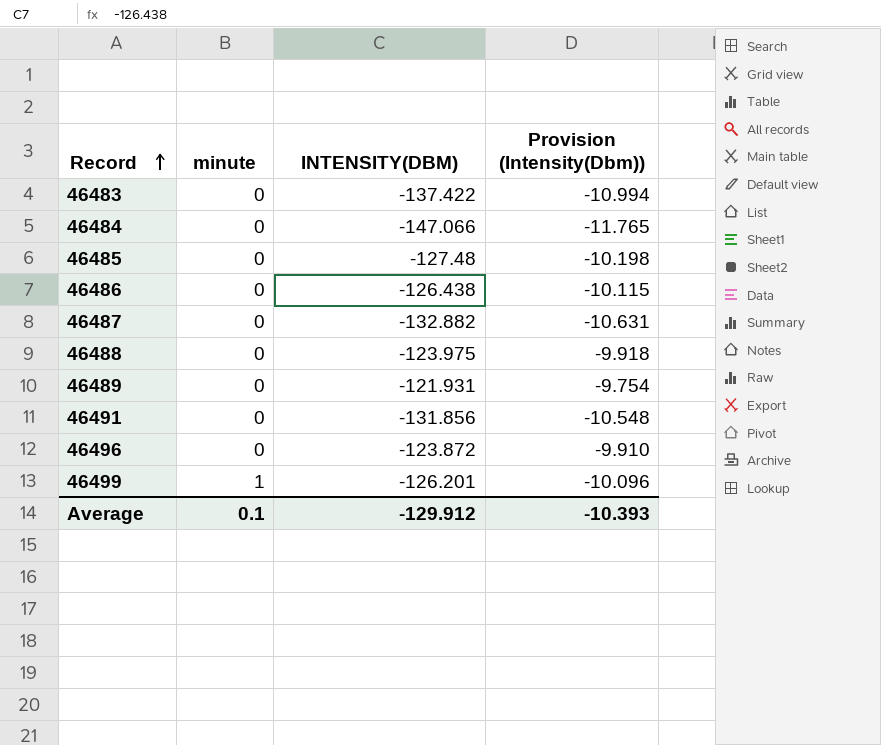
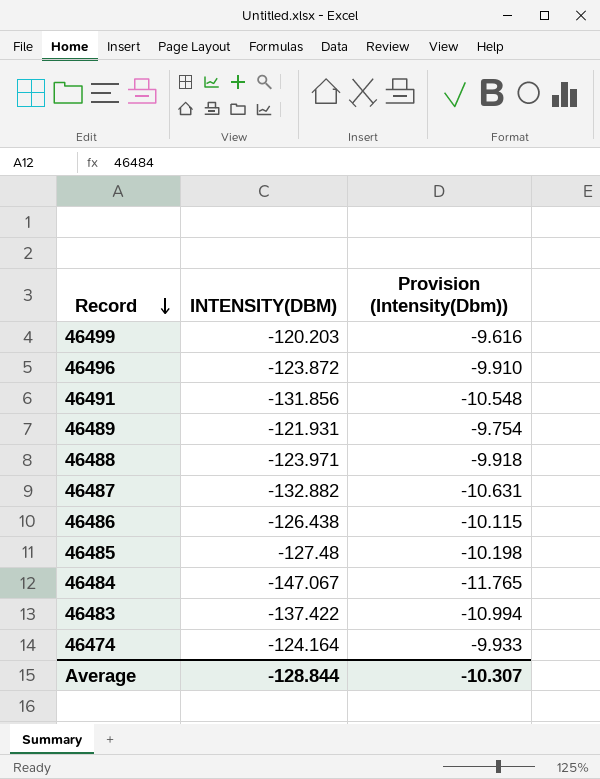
row order: Record ascending -> Record descending
column minute | position: 2 -> none
46499 | INTENSITY(DBM): -126.201 -> -120.203
46499 | Provision (Intensity(Dbm)): -10.096 -> -9.616
46488 | INTENSITY(DBM): -123.975 -> -123.971
46484 | INTENSITY(DBM): -147.066 -> -147.067
row 46474: none -> -124.164 | -9.933
Average | INTENSITY(DBM): -129.912 -> -128.844
Average | Provision (Intensity(Dbm)): -10.393 -> -10.307

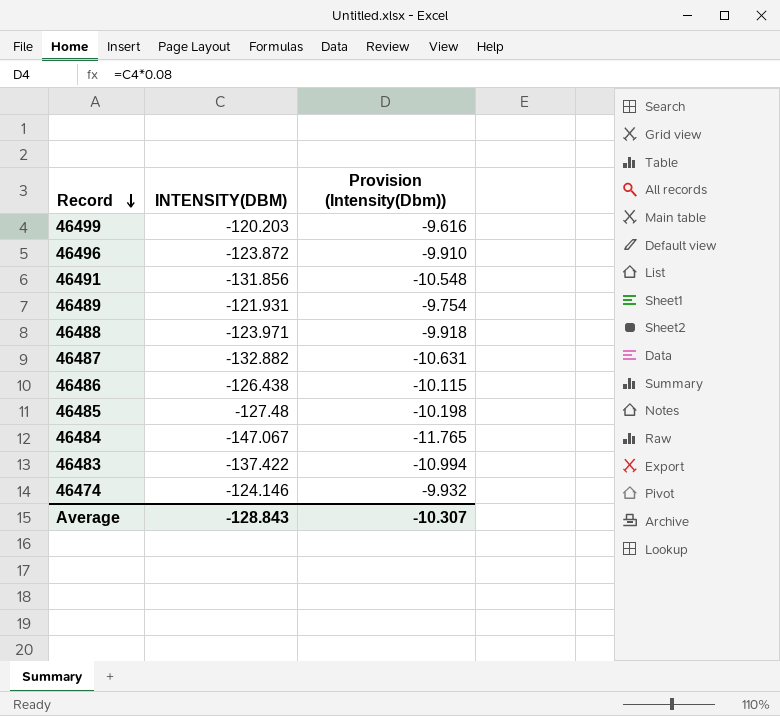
46474 | INTENSITY(DBM): -124.164 -> -124.146
46474 | Provision (Intensity(Dbm)): -9.933 -> -9.932
Average | INTENSITY(DBM): -128.844 -> -128.843

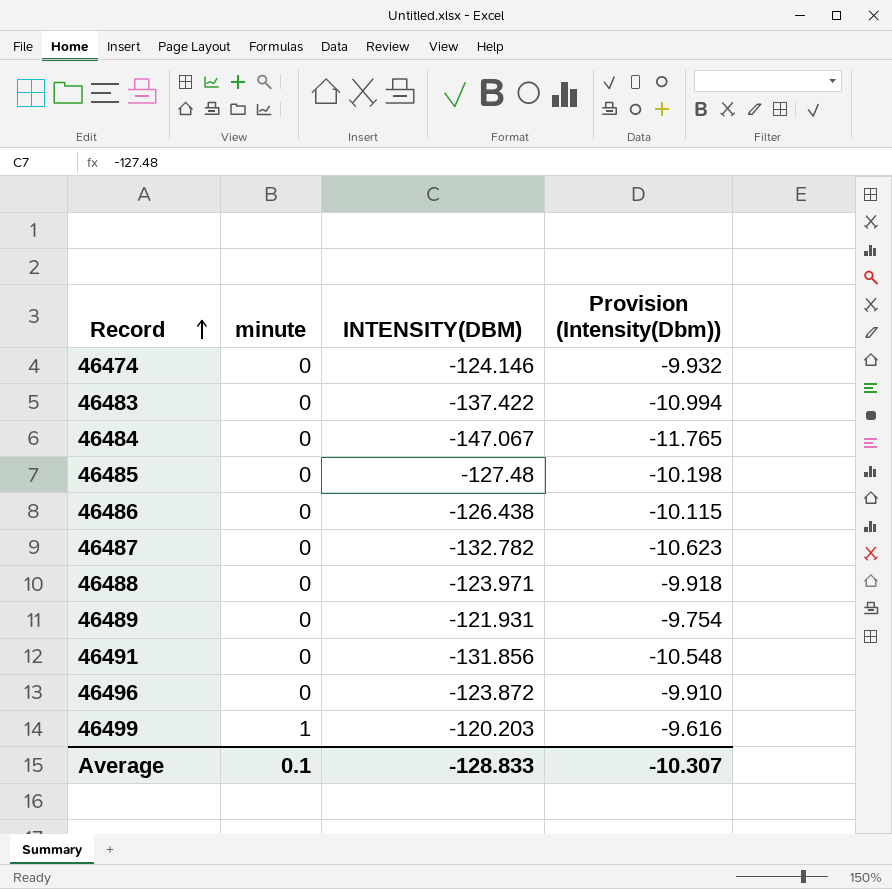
row order: Record descending -> Record ascending
column minute | position: none -> 2
46487 | INTENSITY(DBM): -132.882 -> -132.782
46487 | Provision (Intensity(Dbm)): -10.631 -> -10.623
Average | INTENSITY(DBM): -128.843 -> -128.833

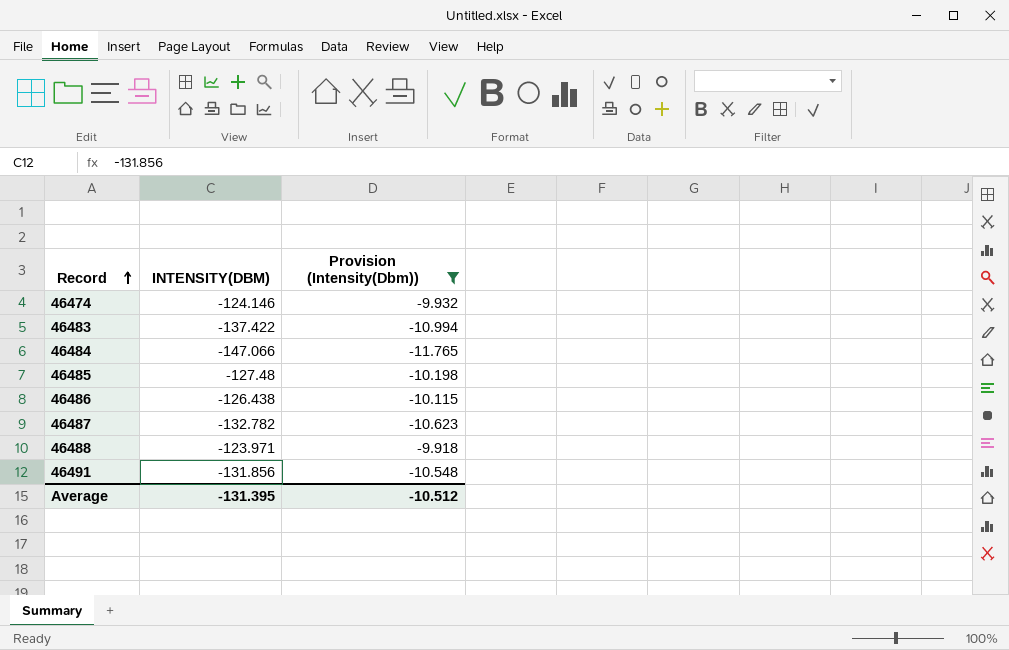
filter: none -> Provision (Intensity(Dbm)) <= -9.918
column minute | position: 2 -> none
46484 | INTENSITY(DBM): -147.067 -> -147.066
Average | INTENSITY(DBM): -128.833 -> -131.395
Average | Provision (Intensity(Dbm)): -10.307 -> -10.512

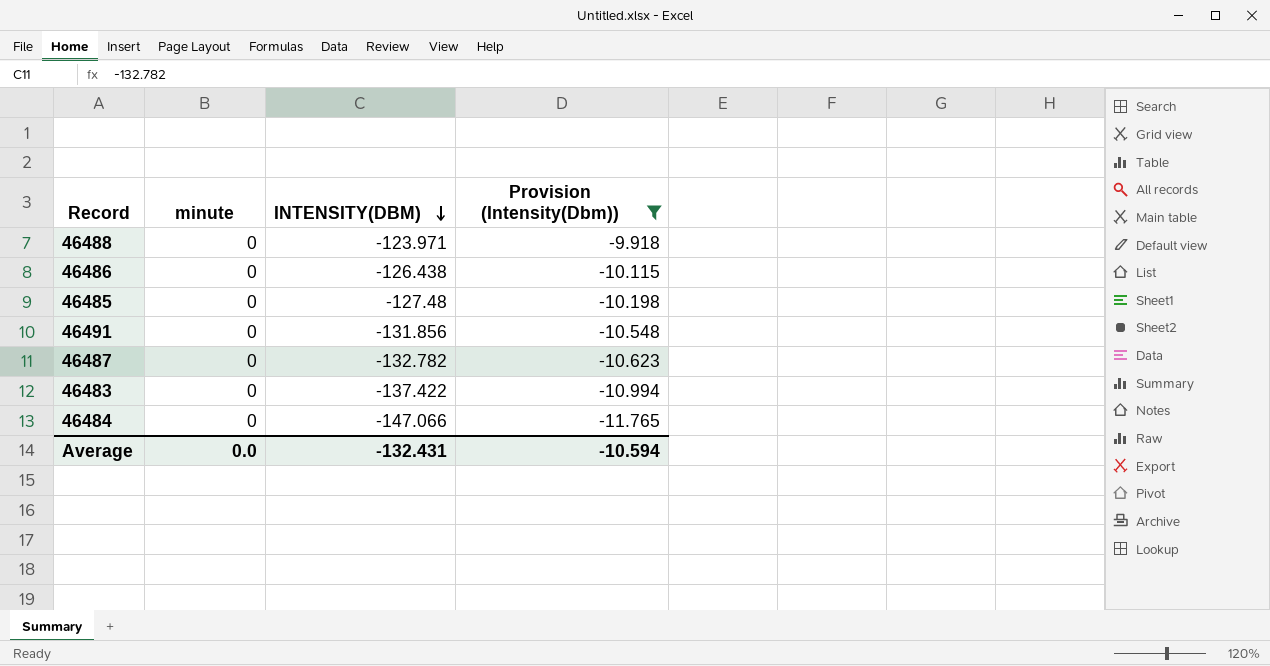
row order: Record ascending -> INTENSITY(DBM) descending
column minute | position: none -> 2
row 46474: -124.146 | -9.932 -> none
Average | INTENSITY(DBM): -131.395 -> -132.431
Average | Provision (Intensity(Dbm)): -10.512 -> -10.594

